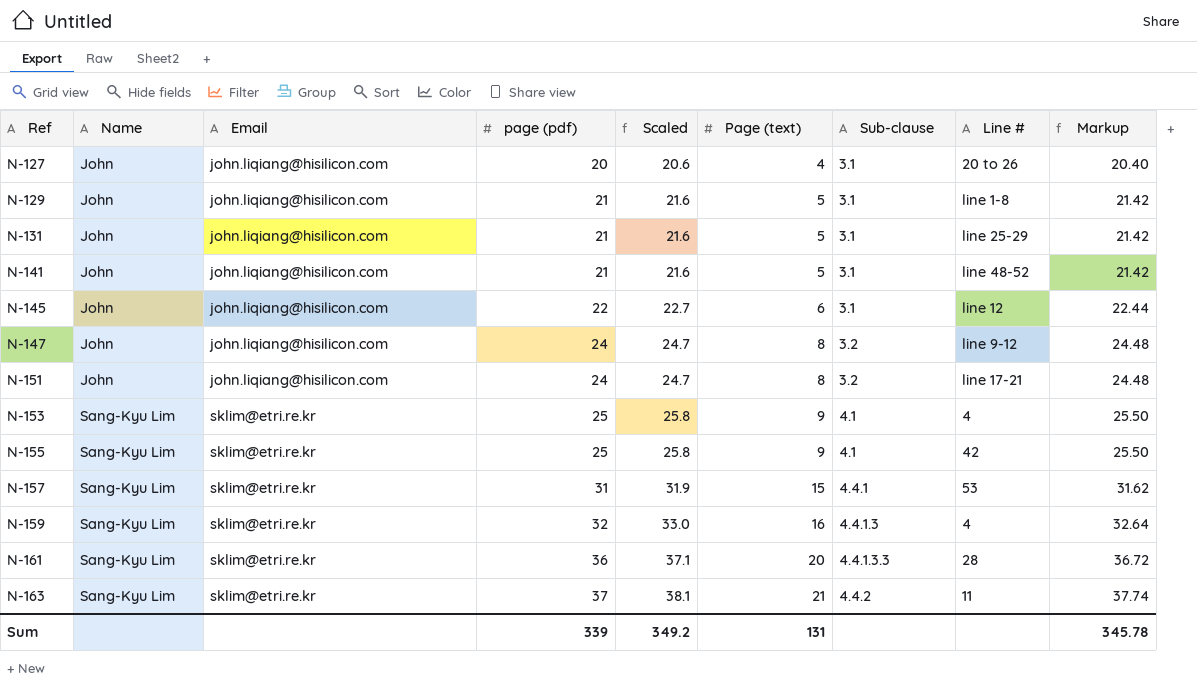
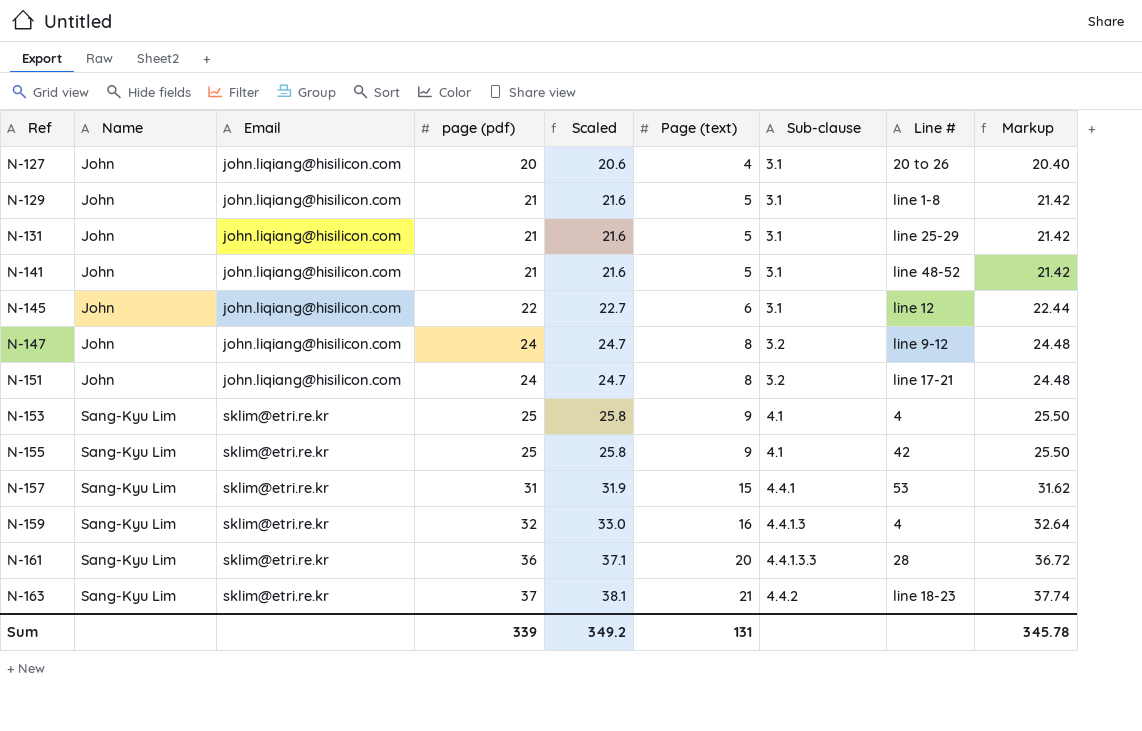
N-163 | Line #: 11 -> line 18-23

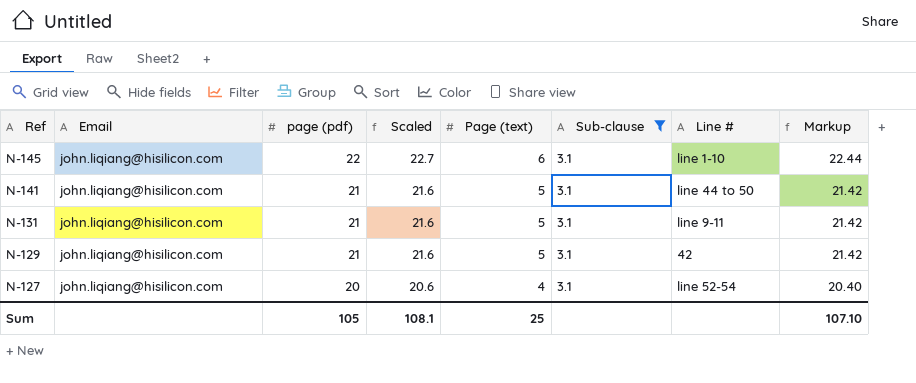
filter: none -> Sub-clause = 3.1
row order: Ref ascending -> Ref descending
column Name | position: 2 -> none
N-145 | Line #: line 12 -> line 1-10
N-141 | Line #: line 48-52 -> line 44 to 50
N-131 | Line #: line 25-29 -> line 9-11
N-129 | Line #: line 1-8 -> 42
N-127 | Line #: 20 to 26 -> line 52-54
Sum | page (pdf): 339 -> 105
Sum | Scaled: 349.2 -> 108.1
Sum | Page (text): 131 -> 25
Sum | Markup: 345.78 -> 107.10

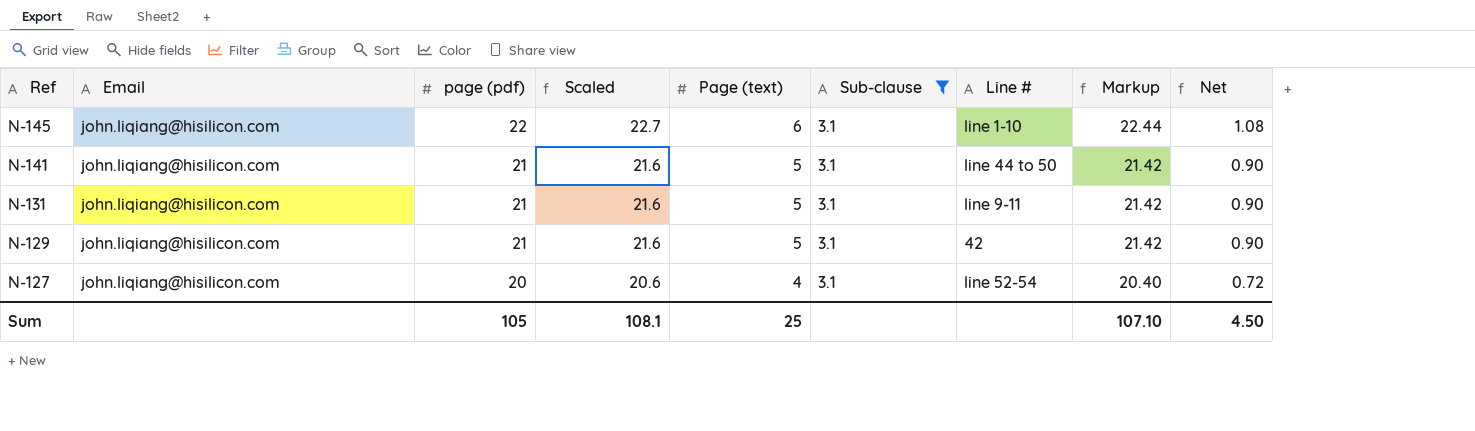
column Net | formula: none -> [Page (text)] * 0.18

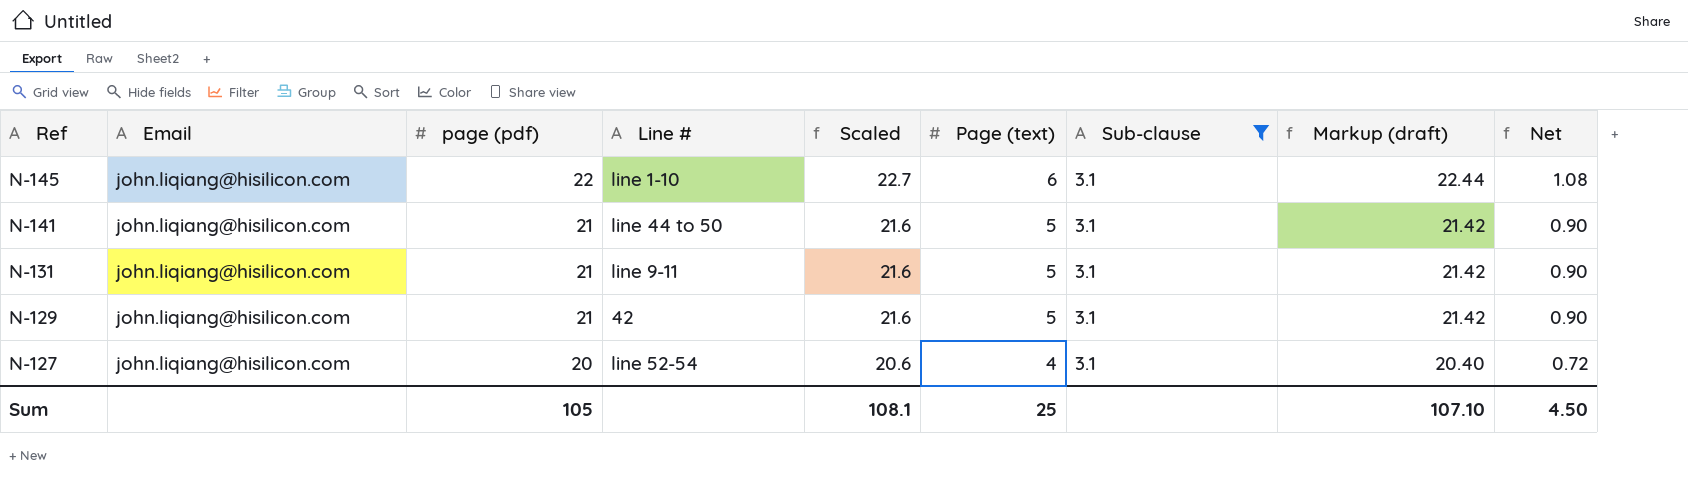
column Line # | position: 7 -> 4
column name: Markup -> Markup (draft)

